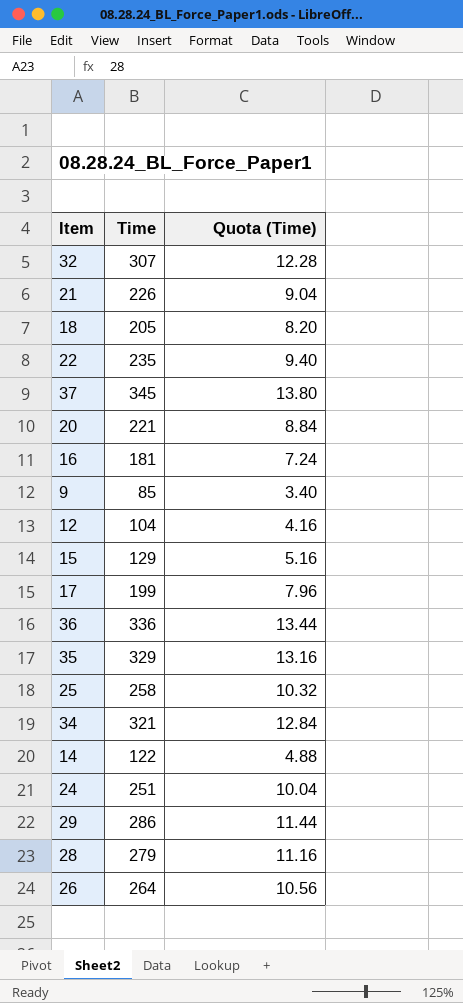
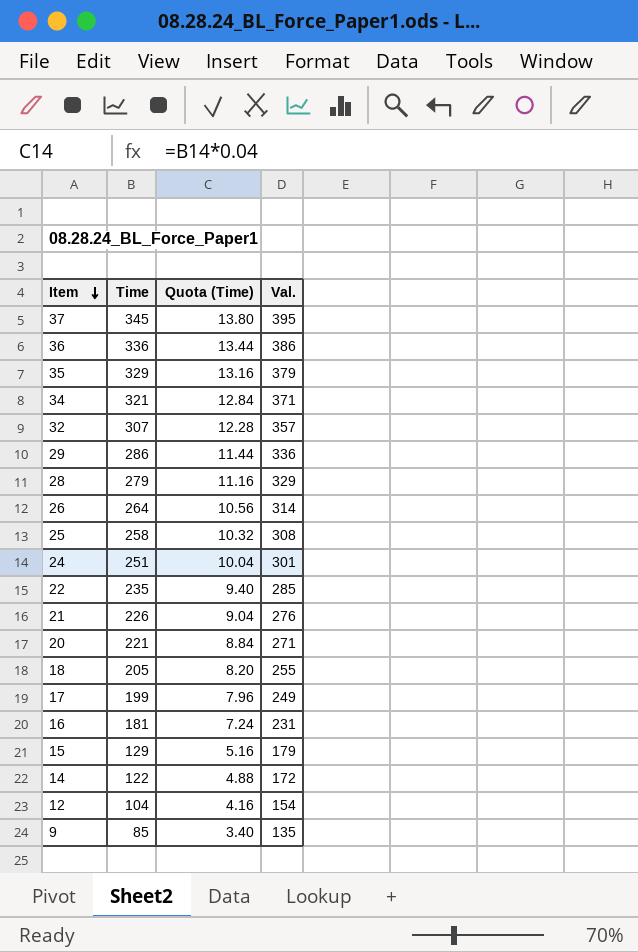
row order: none -> Item descending
column Val. | formula: none -> [Time] + 50

